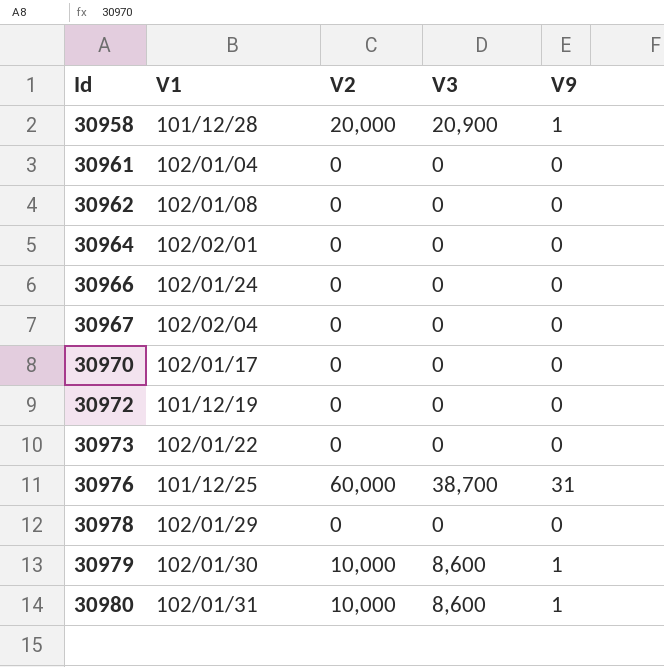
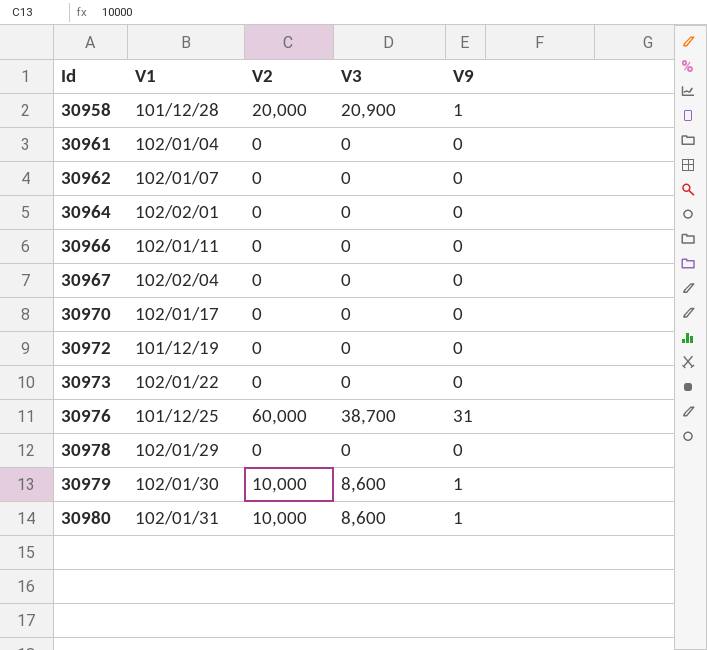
30962 | V1: 102/01/08 -> 102/01/07
30966 | V1: 102/01/24 -> 102/01/11

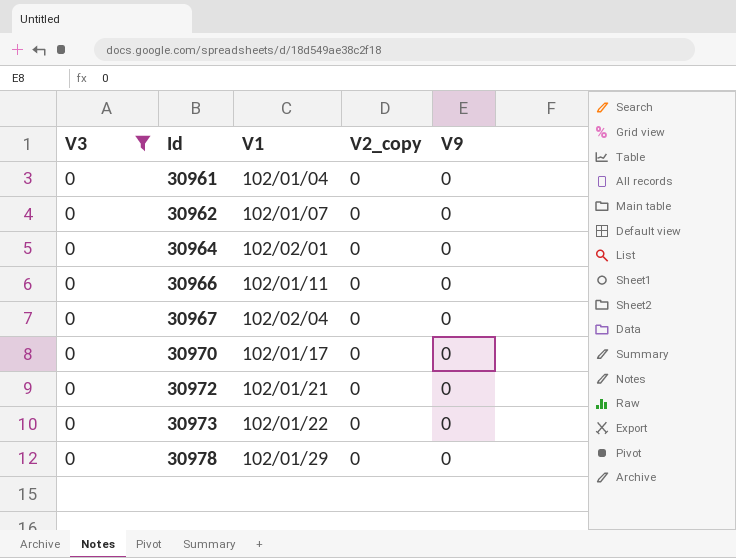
filter: none -> V3 = 0
column V3 | position: 4 -> 1
column name: V2 -> V2_copy
30972 | V1: 101/12/19 -> 102/01/21

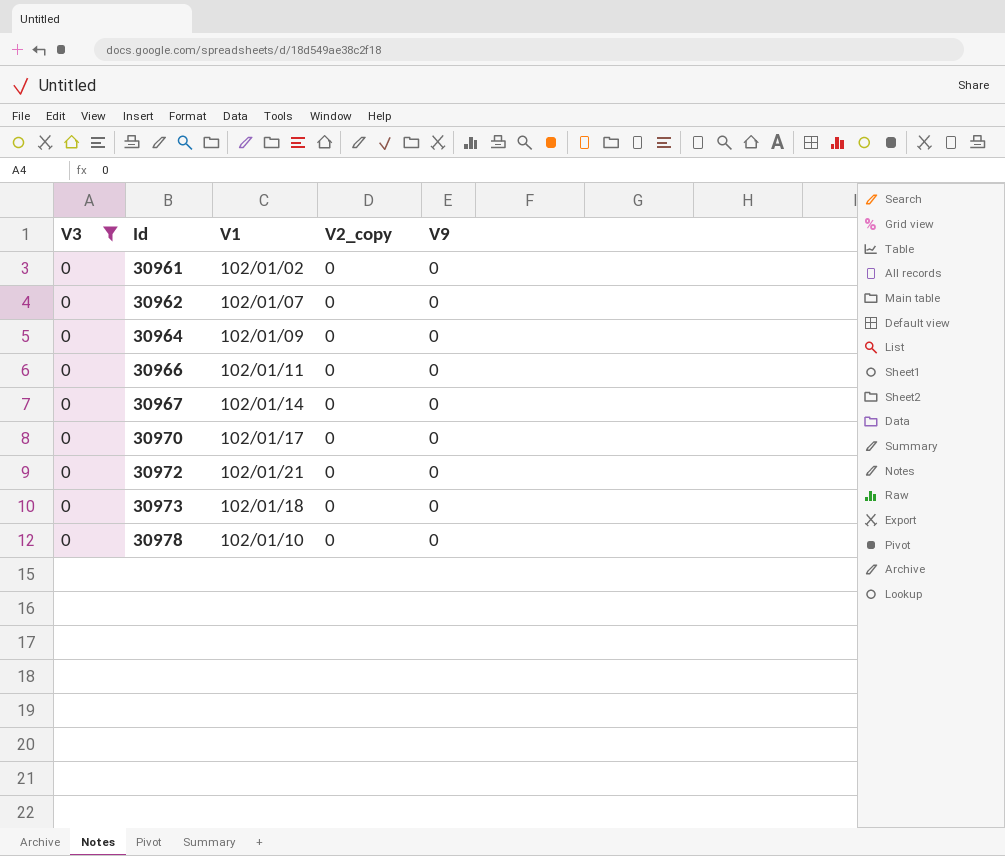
30961 | V1: 102/01/04 -> 102/01/02
30964 | V1: 102/02/01 -> 102/01/09
30967 | V1: 102/02/04 -> 102/01/14
30973 | V1: 102/01/22 -> 102/01/18
30978 | V1: 102/01/29 -> 102/01/10

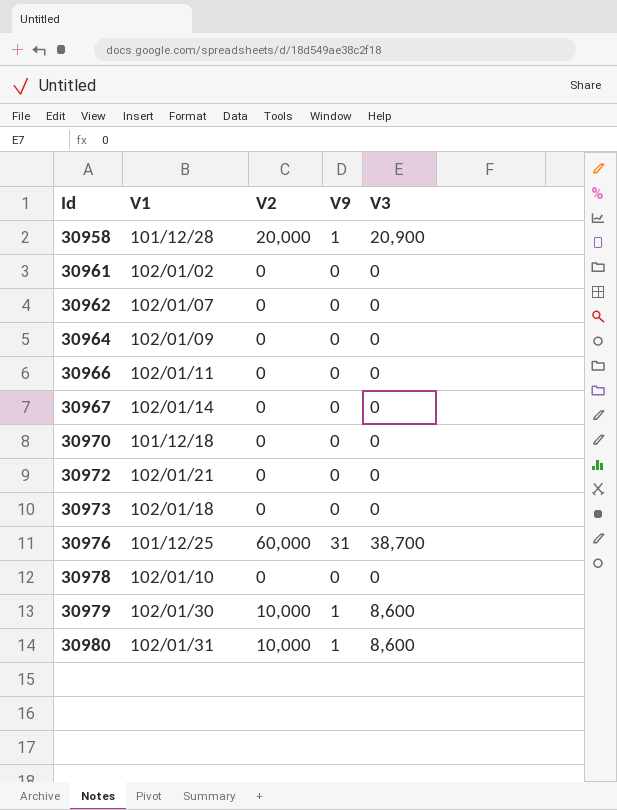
filter: V3 = 0 -> none
column name: V2_copy -> V2
column V3 | position: 1 -> 5
30970 | V1: 102/01/17 -> 101/12/18

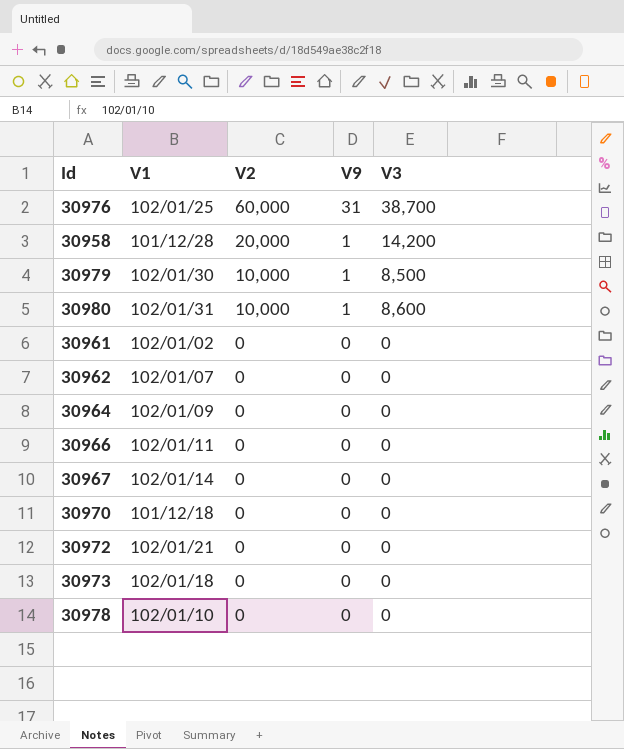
row order: Id ascending -> V2 descending
30976 | V1: 101/12/25 -> 102/01/25
30958 | V3: 20,900 -> 14,200
30979 | V3: 8,600 -> 8,500

